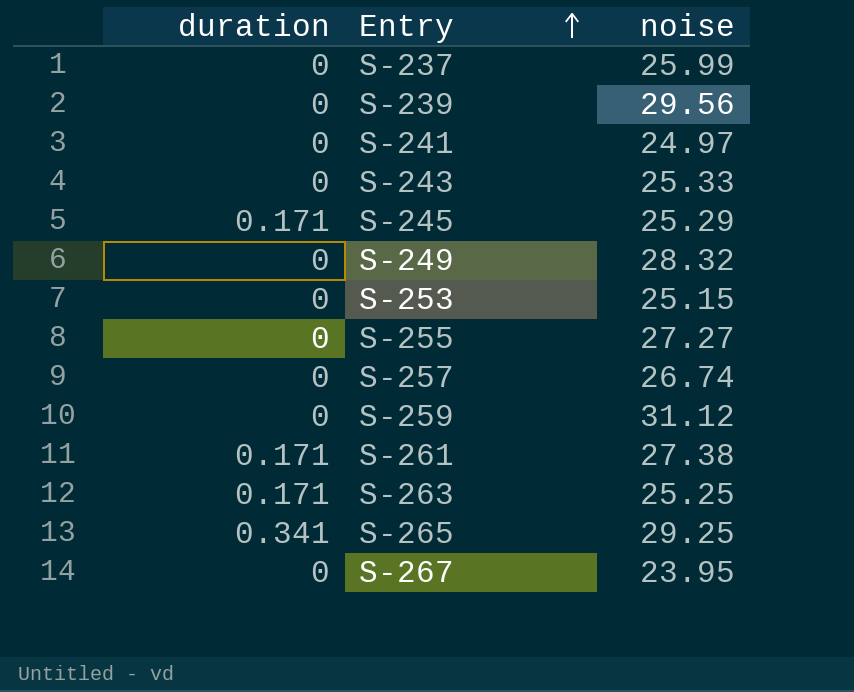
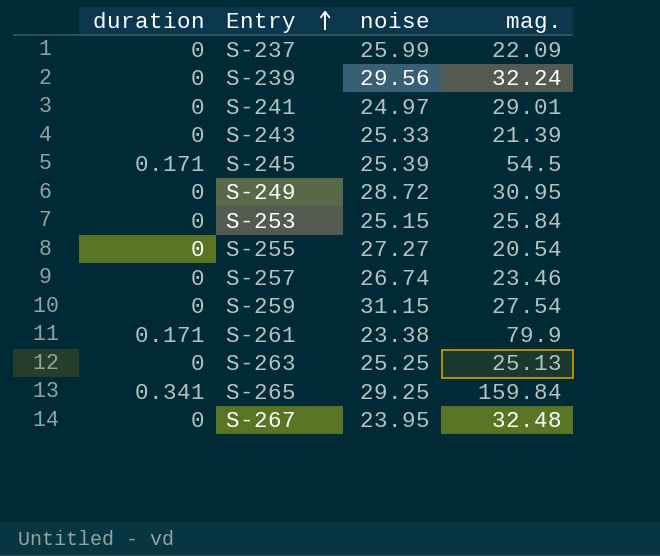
column mag. | position: none -> 4
S-245 | noise: 25.29 -> 25.39
S-249 | noise: 28.32 -> 28.72
S-259 | noise: 31.12 -> 31.15
S-261 | noise: 27.38 -> 23.38
S-263 | duration: 0.171 -> 0

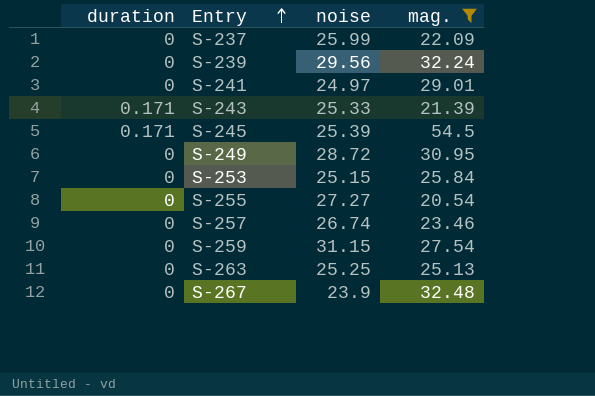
filter: none -> mag. <= 54.5
S-243 | duration: 0 -> 0.171
S-267 | noise: 23.95 -> 23.9

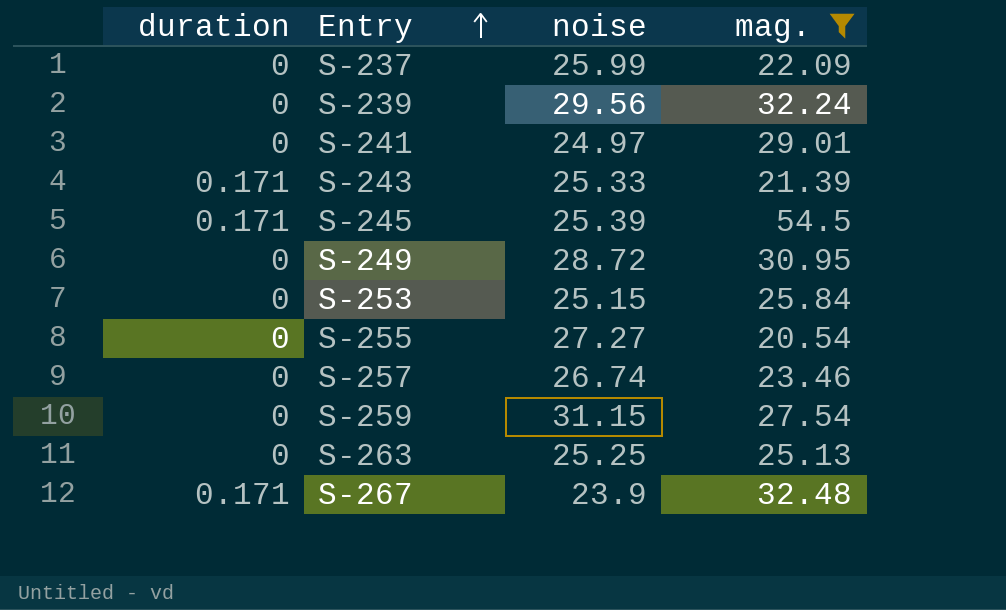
S-267 | duration: 0 -> 0.171

